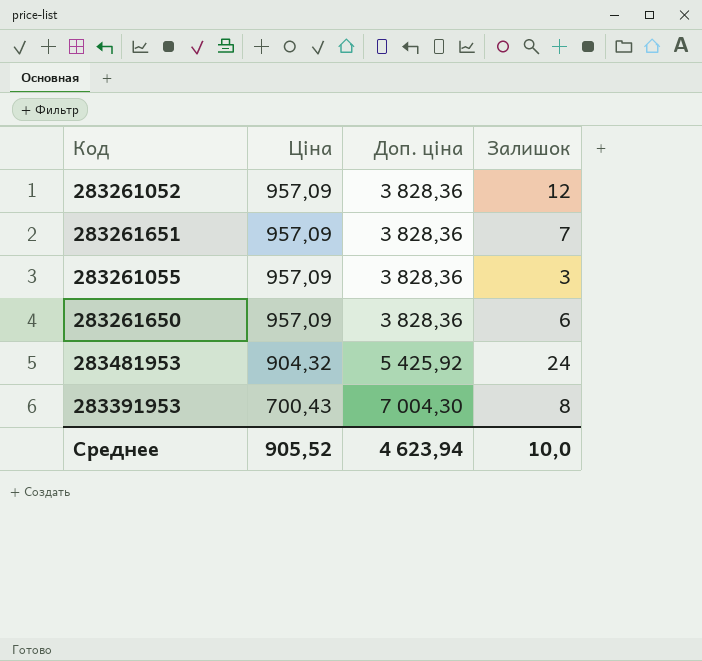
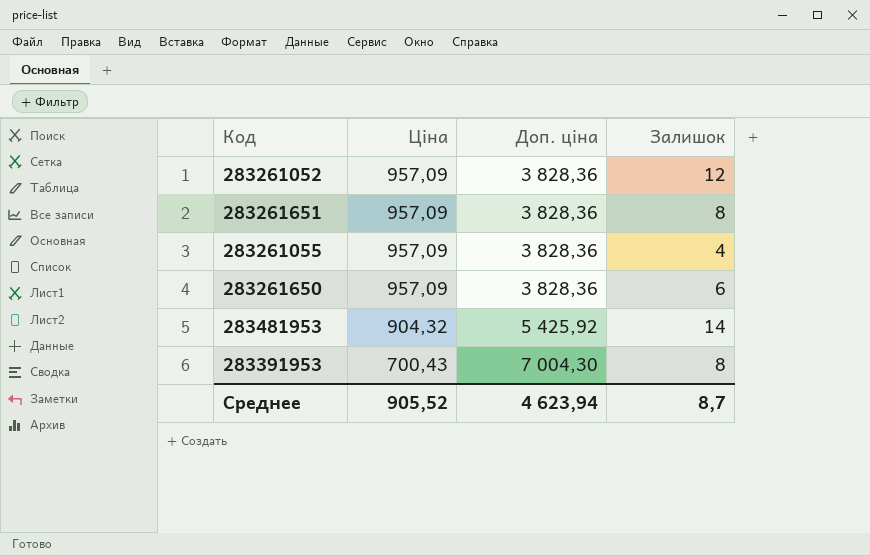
283261651 | Залишок: 7 -> 8
283261055 | Залишок: 3 -> 4
283481953 | Залишок: 24 -> 14
Среднее | Залишок: 10,0 -> 8,7

